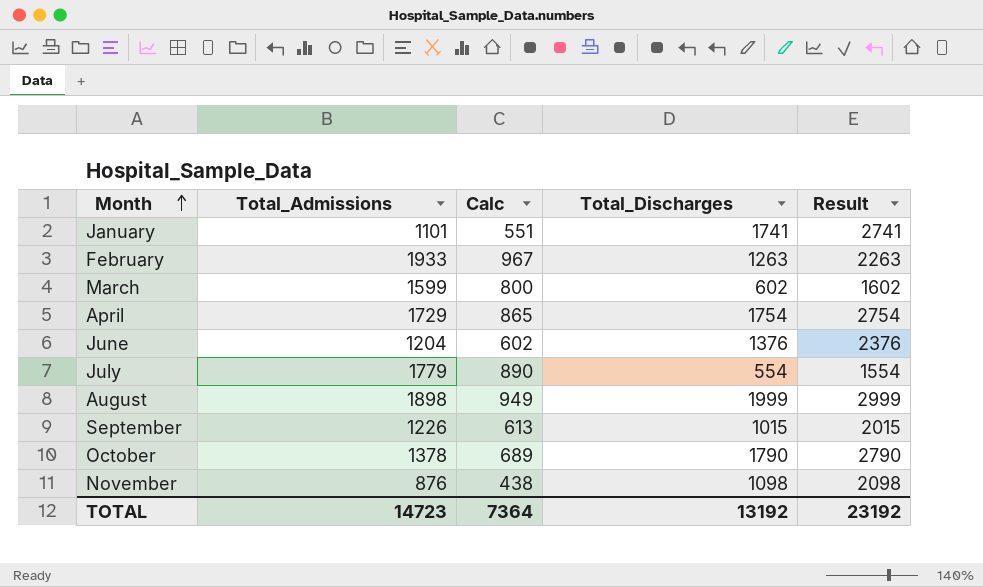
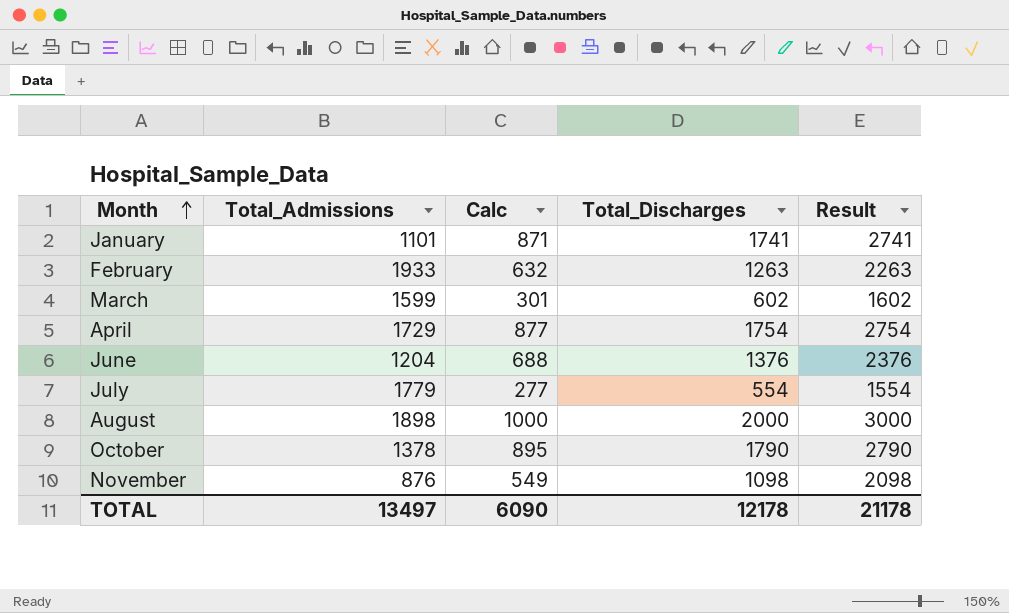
column Calc | formula: [Total_Admissions] * 0.5 -> [Total_Discharges] * 0.5
row September: 1226 | 613 | 1015 | 2015 -> none
August | Total_Discharges: 1999 -> 2000
August | Result: 2999 -> 3000
TOTAL | Total_Admissions: 14723 -> 13497
TOTAL | Calc: 7364 -> 6090
TOTAL | Total_Discharges: 13192 -> 12178
TOTAL | Result: 23192 -> 21178

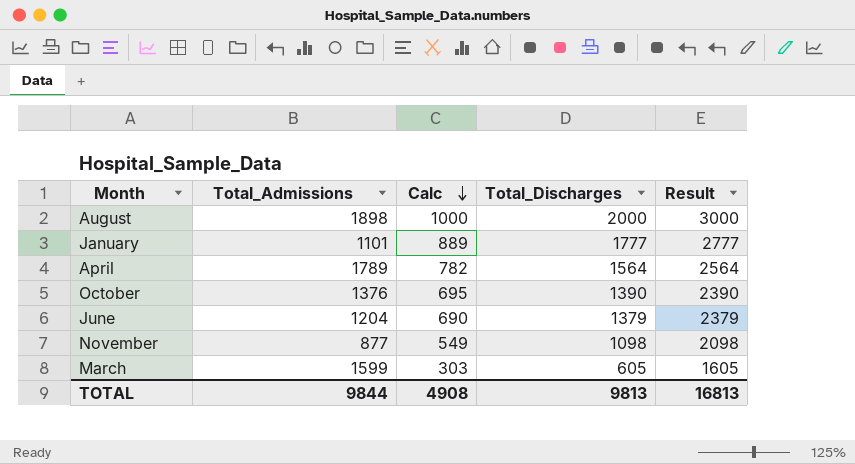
row order: Month ascending -> Calc descending
row February: 1933 | 632 | 1263 | 2263 -> none
row July: 1779 | 277 | 554 | 1554 -> none
January | Calc: 871 -> 889
January | Total_Discharges: 1741 -> 1777
January | Result: 2741 -> 2777
April | Total_Admissions: 1729 -> 1789
April | Calc: 877 -> 782
April | Total_Discharges: 1754 -> 1564
April | Result: 2754 -> 2564
October | Total_Admissions: 1378 -> 1376
October | Calc: 895 -> 695
October | Total_Discharges: 1790 -> 1390
October | Result: 2790 -> 2390
June | Calc: 688 -> 690
June | Total_Discharges: 1376 -> 1379
June | Result: 2376 -> 2379
November | Total_Admissions: 876 -> 877
March | Calc: 301 -> 303
March | Total_Discharges: 602 -> 605
March | Result: 1602 -> 1605
TOTAL | Total_Admissions: 13497 -> 9844
TOTAL | Calc: 6090 -> 4908
TOTAL | Total_Discharges: 12178 -> 9813
TOTAL | Result: 21178 -> 16813

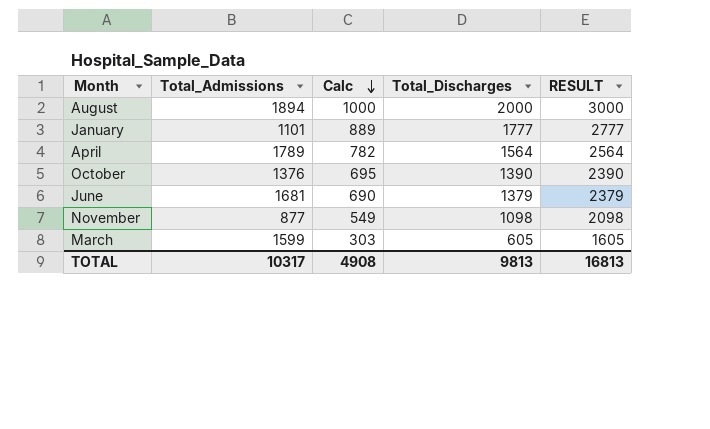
column name: Result -> RESULT
August | Total_Admissions: 1898 -> 1894
June | Total_Admissions: 1204 -> 1681
TOTAL | Total_Admissions: 9844 -> 10317

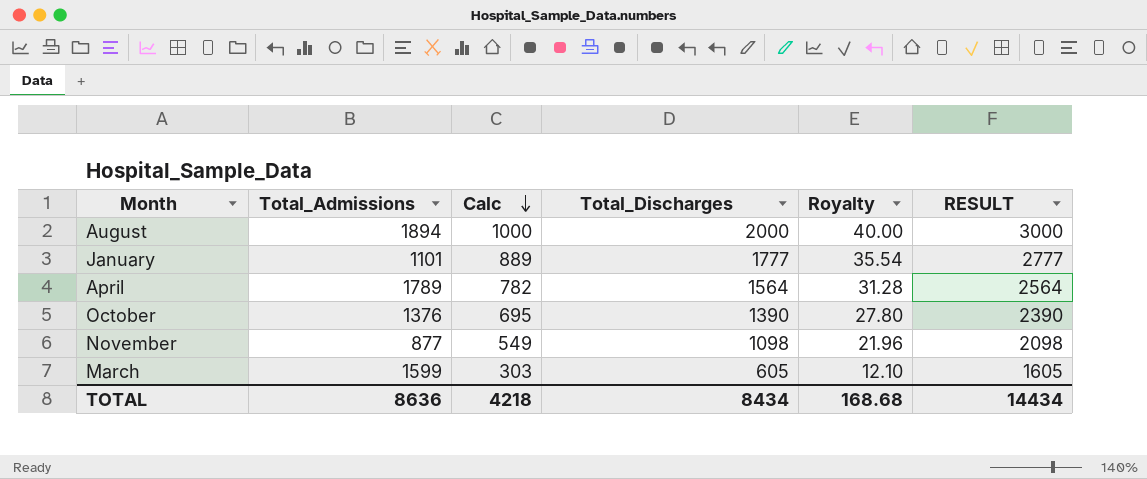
column Royalty | formula: none -> [Total_Discharges] * 0.02
row June: 1681 | 690 | 1379 | 2379 -> none
TOTAL | Total_Admissions: 10317 -> 8636
TOTAL | Calc: 4908 -> 4218
TOTAL | Total_Discharges: 9813 -> 8434
TOTAL | RESULT: 16813 -> 14434

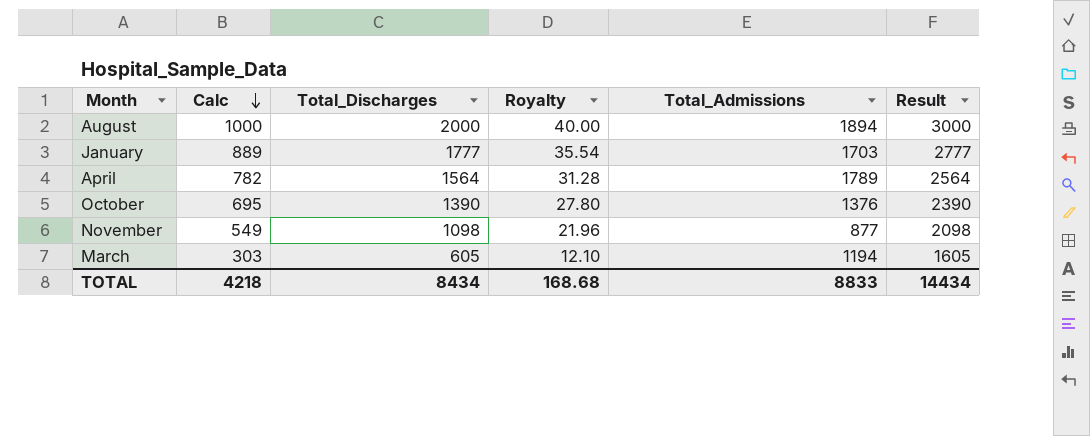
column Total_Admissions | position: 2 -> 5
column name: RESULT -> Result
January | Total_Admissions: 1101 -> 1703
March | Total_Admissions: 1599 -> 1194
TOTAL | Total_Admissions: 8636 -> 8833

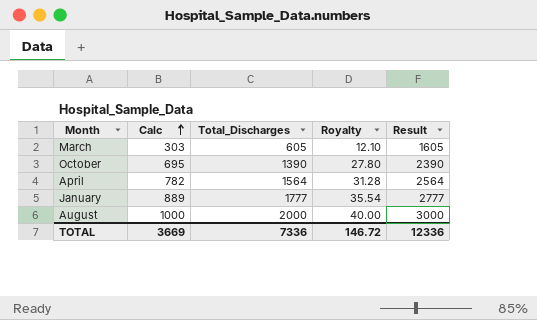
row order: Calc descending -> Calc ascending
column Total_Admissions | position: 5 -> none
row November: 549 | 1098 | 21.96 | 877 | 2098 -> none
TOTAL | Calc: 4218 -> 3669
TOTAL | Total_Discharges: 8434 -> 7336
TOTAL | Royalty: 168.68 -> 146.72
TOTAL | Result: 14434 -> 12336

